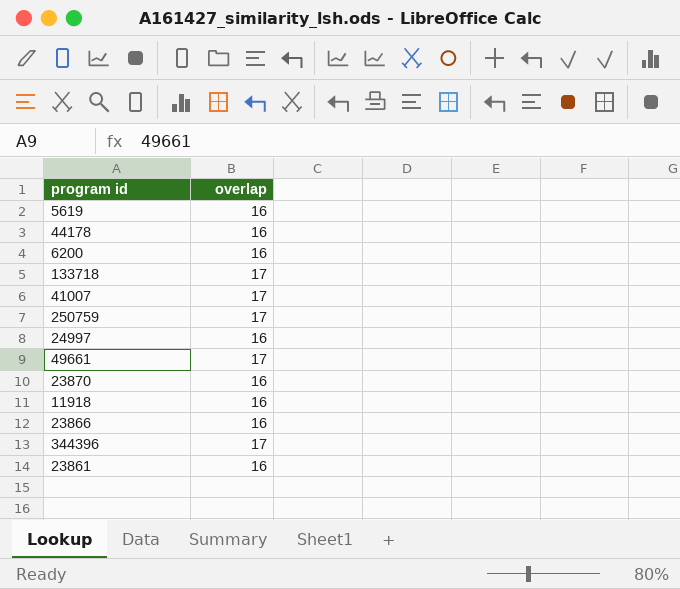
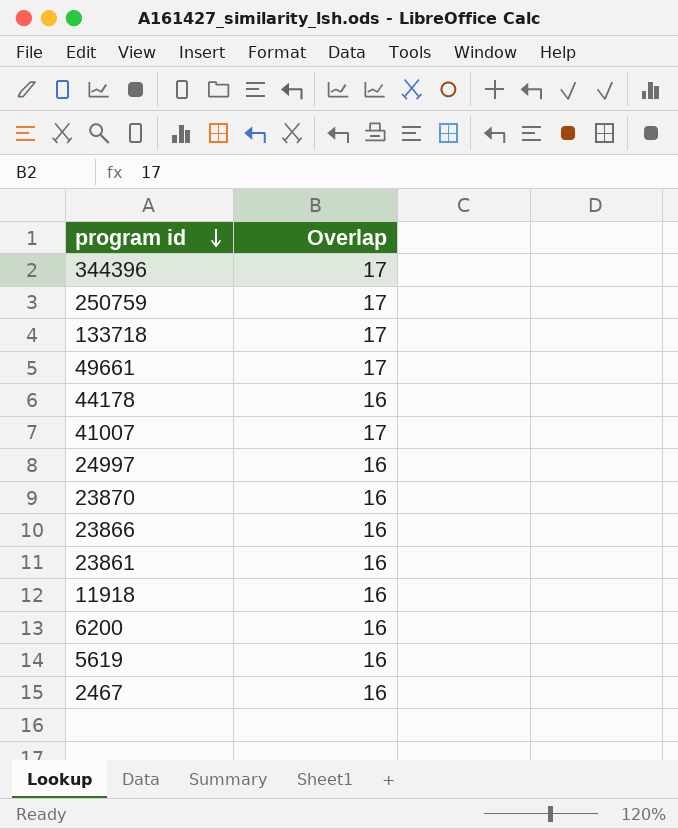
row order: none -> program id descending
column name: overlap -> Overlap
row 2467: none -> 16

